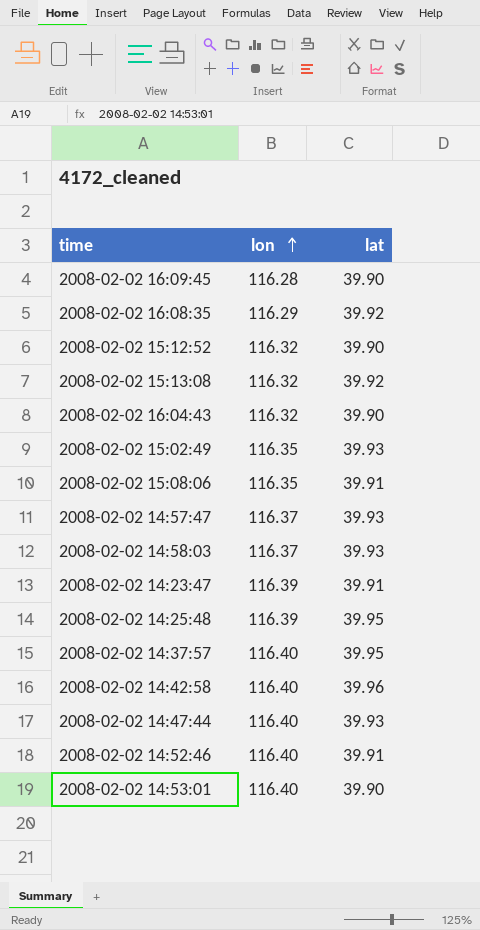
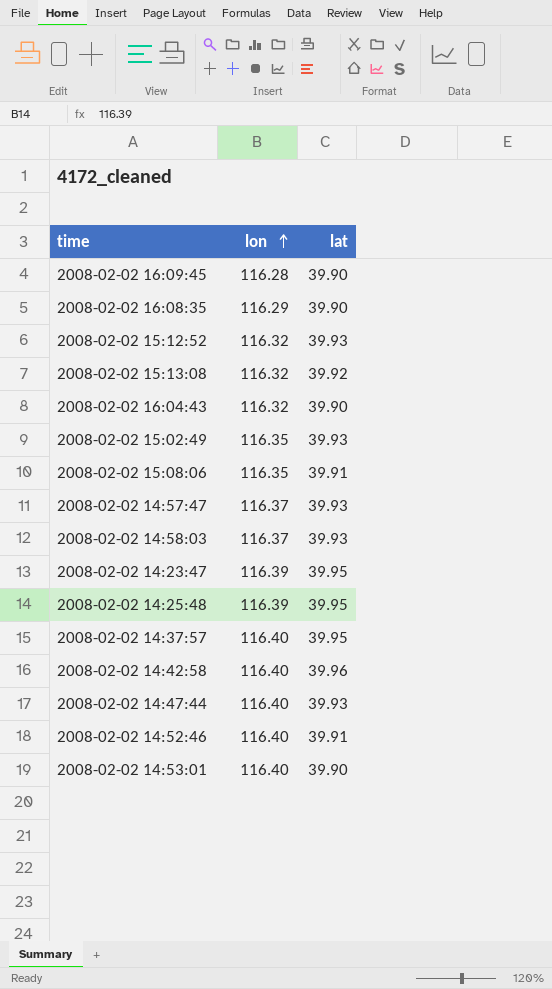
2008-02-02 16:08:35 | lat: 39.92 -> 39.90
2008-02-02 15:12:52 | lat: 39.90 -> 39.93
2008-02-02 14:23:47 | lat: 39.91 -> 39.95

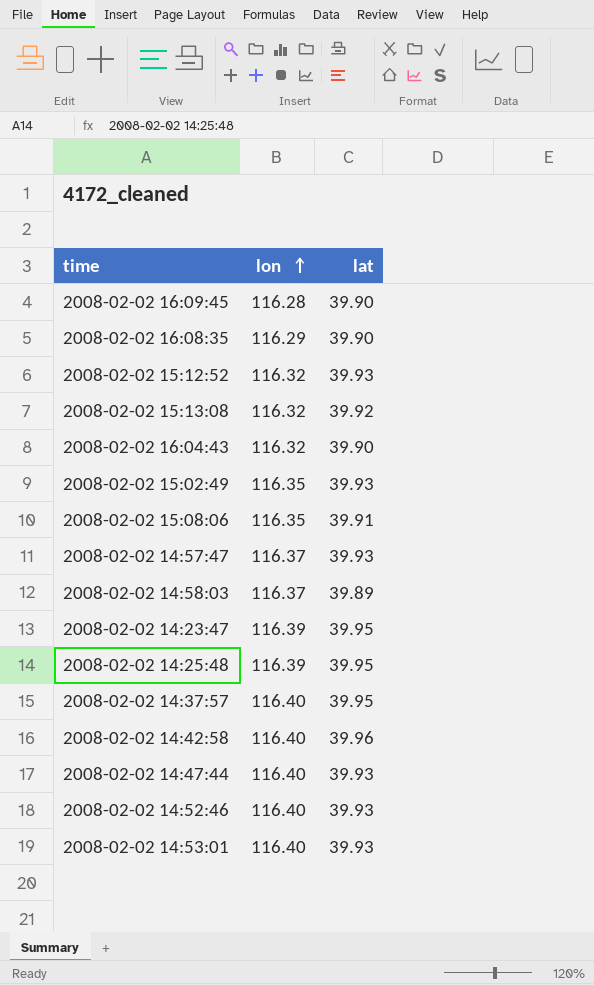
2008-02-02 14:58:03 | lat: 39.93 -> 39.89
2008-02-02 14:52:46 | lat: 39.91 -> 39.93
2008-02-02 14:53:01 | lat: 39.90 -> 39.93

